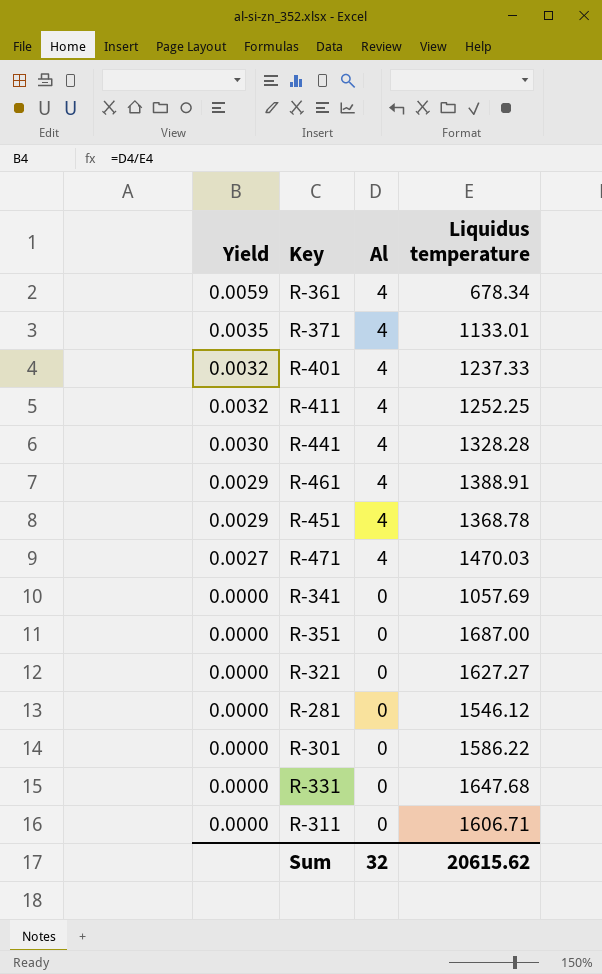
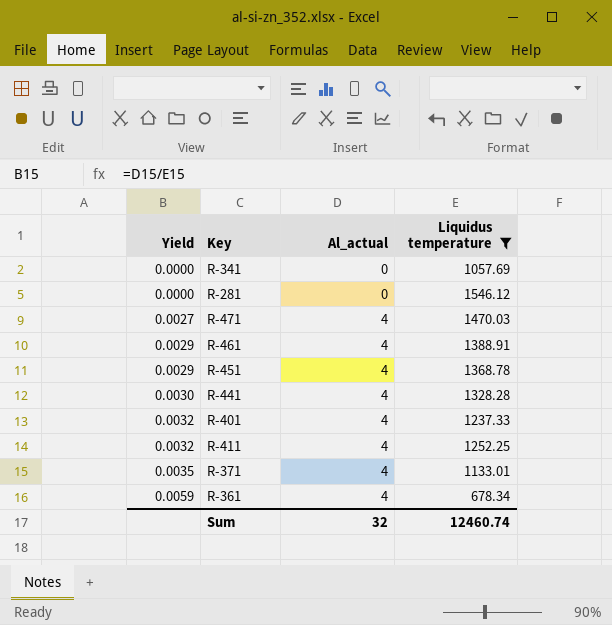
filter: none -> Liquidus temperature <= 1546.12
row order: Yield descending -> Yield ascending
column name: Al -> Al_actual
Sum | Liquidus temperature: 20615.62 -> 12460.74

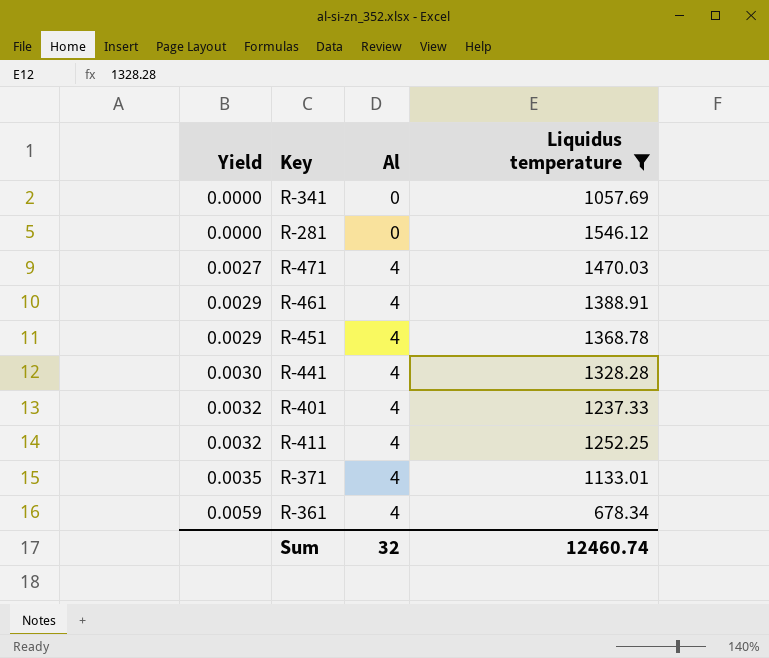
column name: Al_actual -> Al

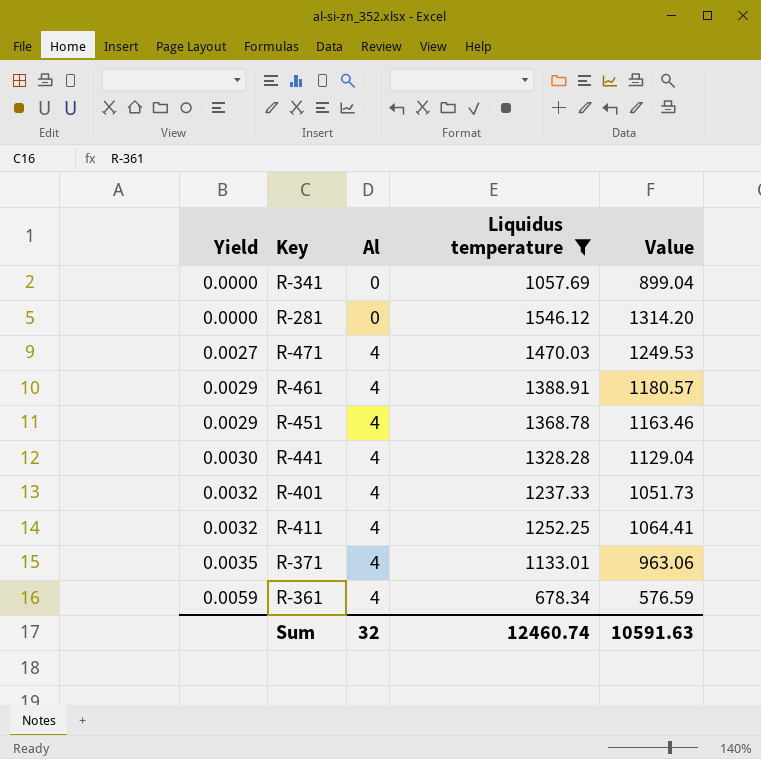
column Value | formula: none -> [Liquidus temperature] * 0.85

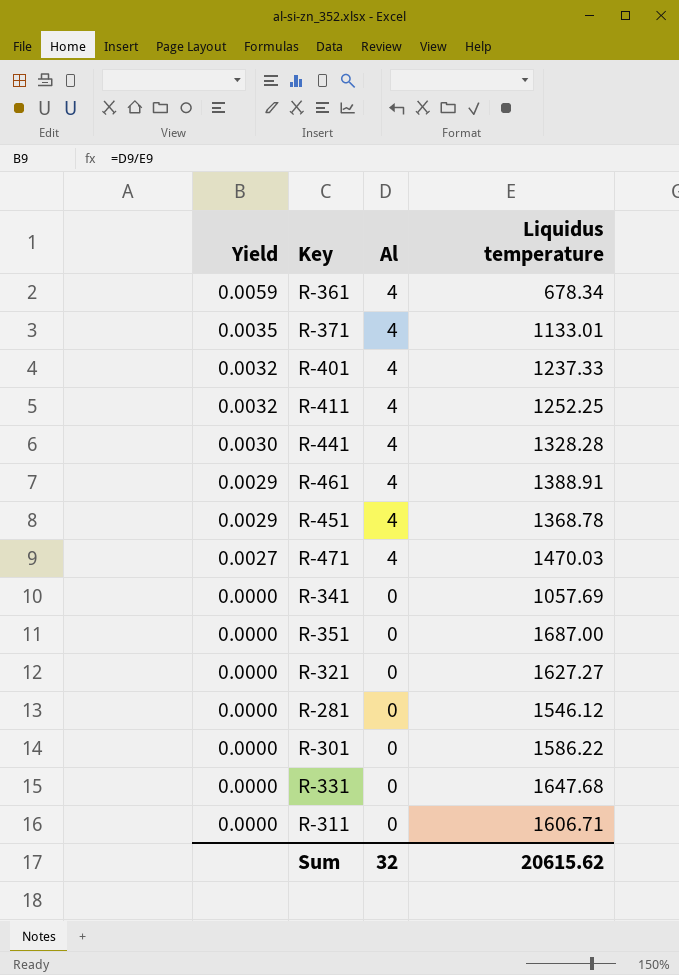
filter: Liquidus temperature <= 1546.12 -> none
row order: Yield ascending -> Yield descending
column Value | formula: [Liquidus temperature] * 0.85 -> none
Sum | Liquidus temperature: 12460.74 -> 20615.62

